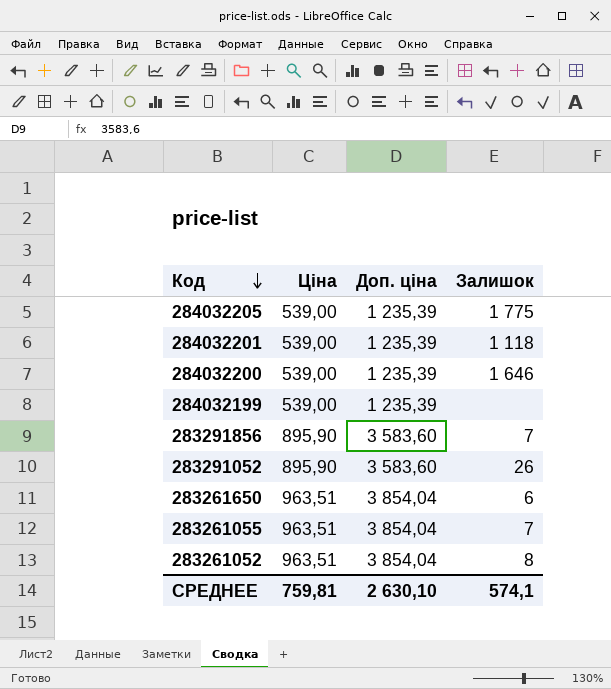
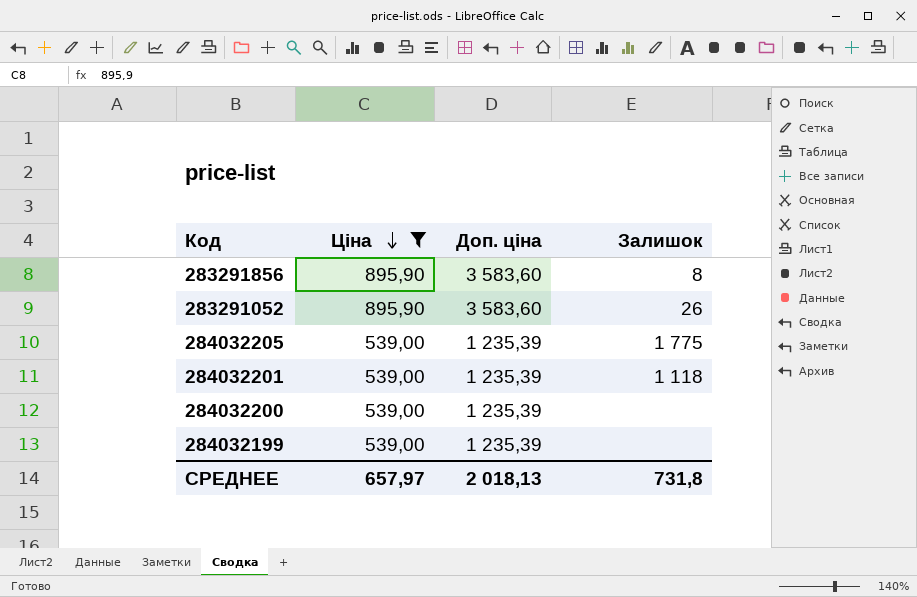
filter: none -> Ціна != 963,51
row order: Код descending -> Ціна descending
283291856 | Залишок: 7 -> 8
284032200 | Залишок: 1 646 -> none
СРЕДНЕЕ | Ціна: 759,81 -> 657,97
СРЕДНЕЕ | Доп. ціна: 2 630,10 -> 2 018,13
СРЕДНЕЕ | Залишок: 574,1 -> 731,8

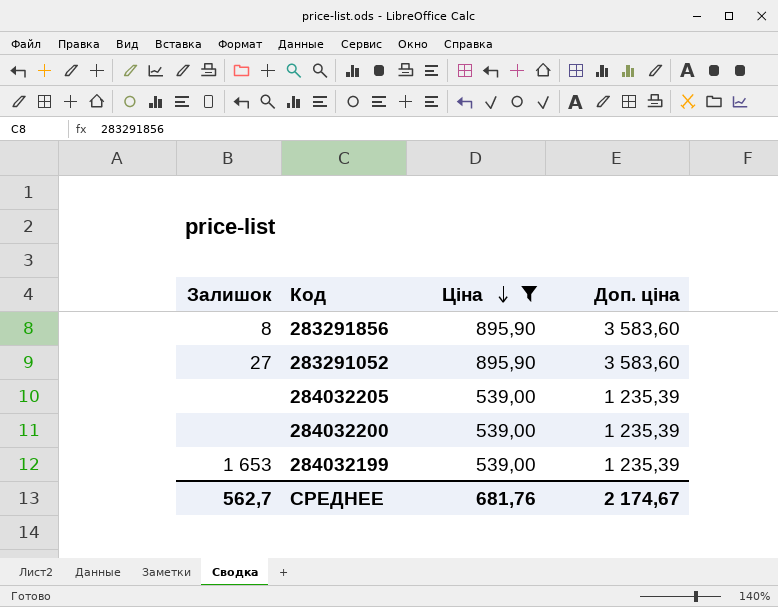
column Залишок | position: 4 -> 1
row 284032201: 539,00 | 1 235,39 | 1 118 -> none
283291052 | Залишок: 26 -> 27
284032205 | Залишок: 1 775 -> none
284032199 | Залишок: none -> 1 653
СРЕДНЕЕ | Залишок: 731,8 -> 562,7
СРЕДНЕЕ | Ціна: 657,97 -> 681,76
СРЕДНЕЕ | Доп. ціна: 2 018,13 -> 2 174,67

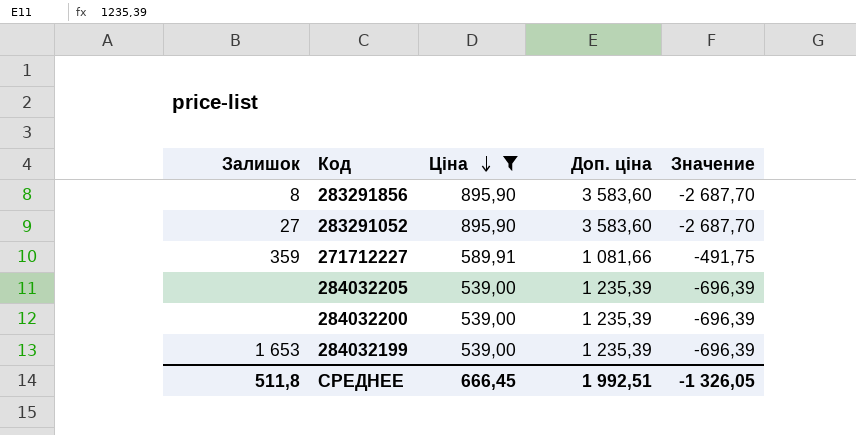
column Значение | formula: none -> [Ціна] - [Доп. ціна]
row 271712227: none -> 359 | 589,91 | 1 081,66 | -491,75
СРЕДНЕЕ | Залишок: 562,7 -> 511,8
СРЕДНЕЕ | Ціна: 681,76 -> 666,45
СРЕДНЕЕ | Доп. ціна: 2 174,67 -> 1 992,51

